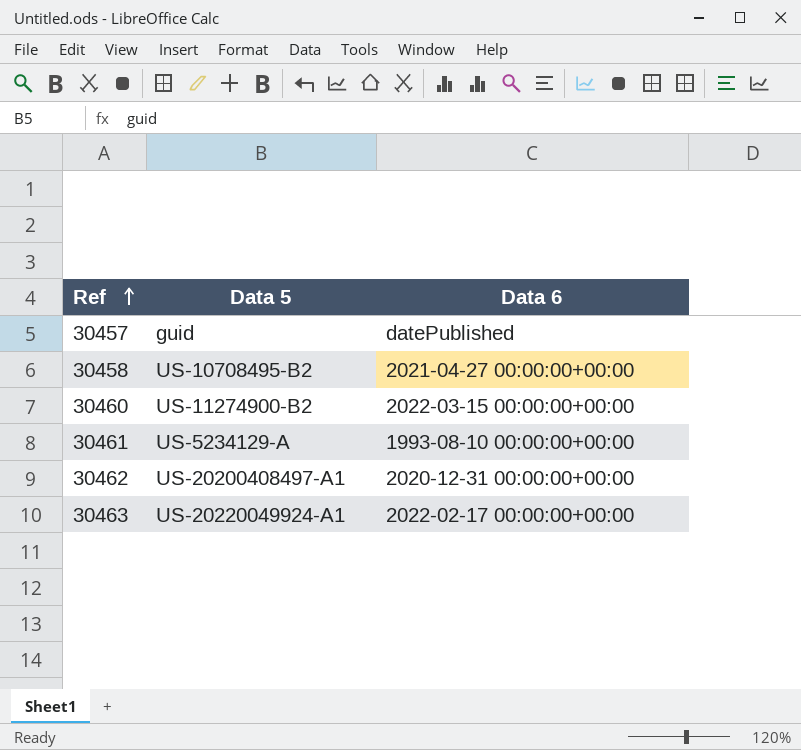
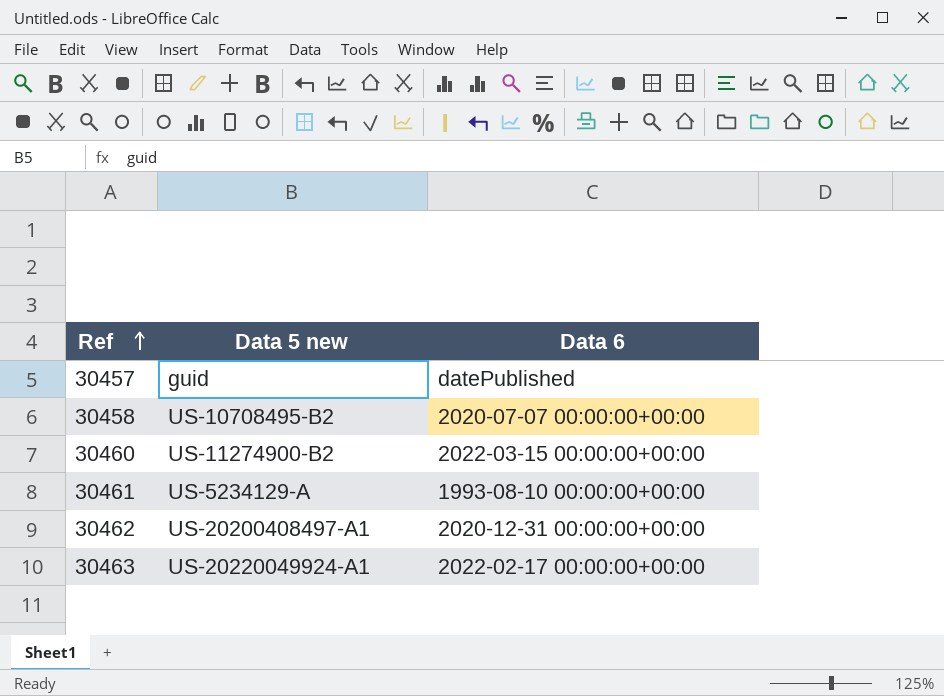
column name: Data 5 -> Data 5 new
30458 | Data 6: 2021-04-27 00:00:00+00:00 -> 2020-07-07 00:00:00+00:00

